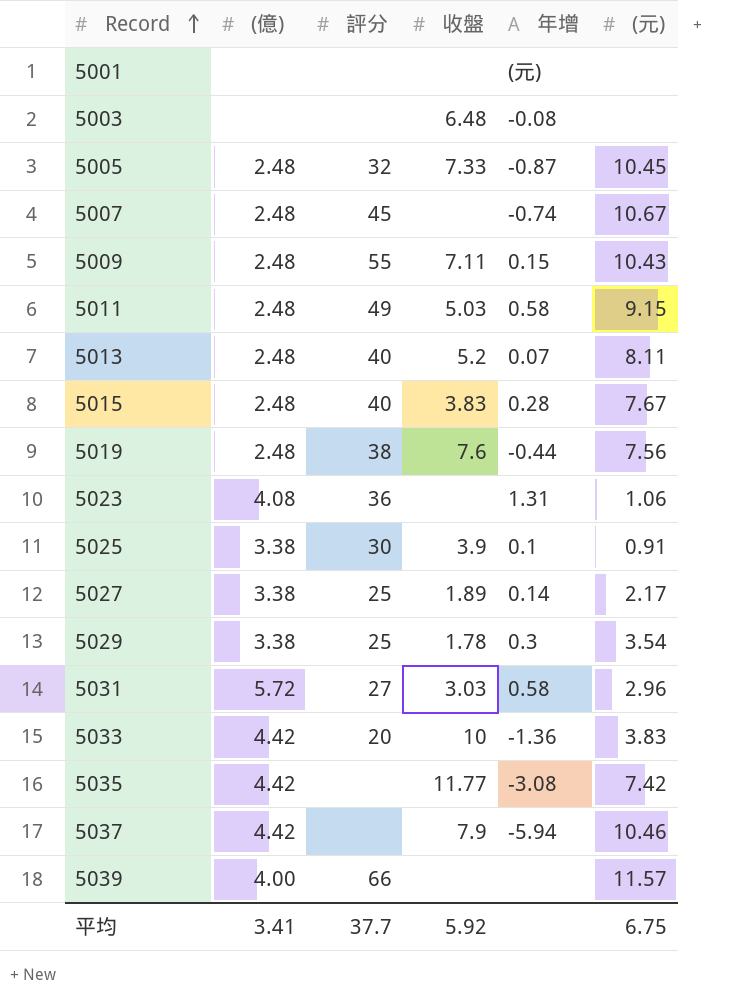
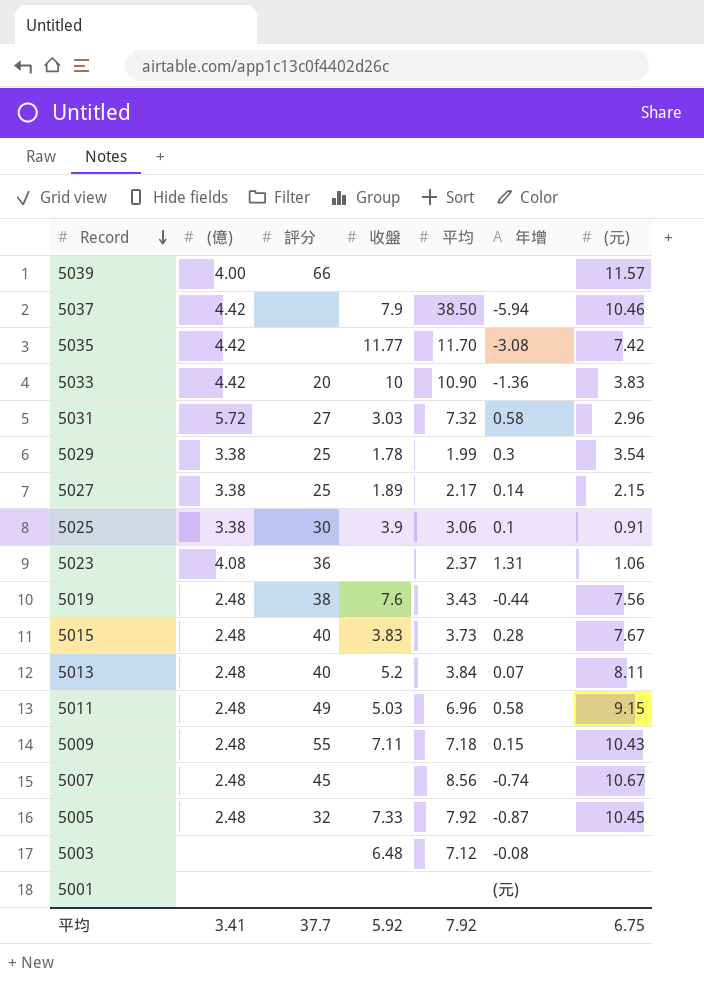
row order: Record ascending -> Record descending
column 平均 | position: none -> 5
5027 | (元): 2.17 -> 2.15

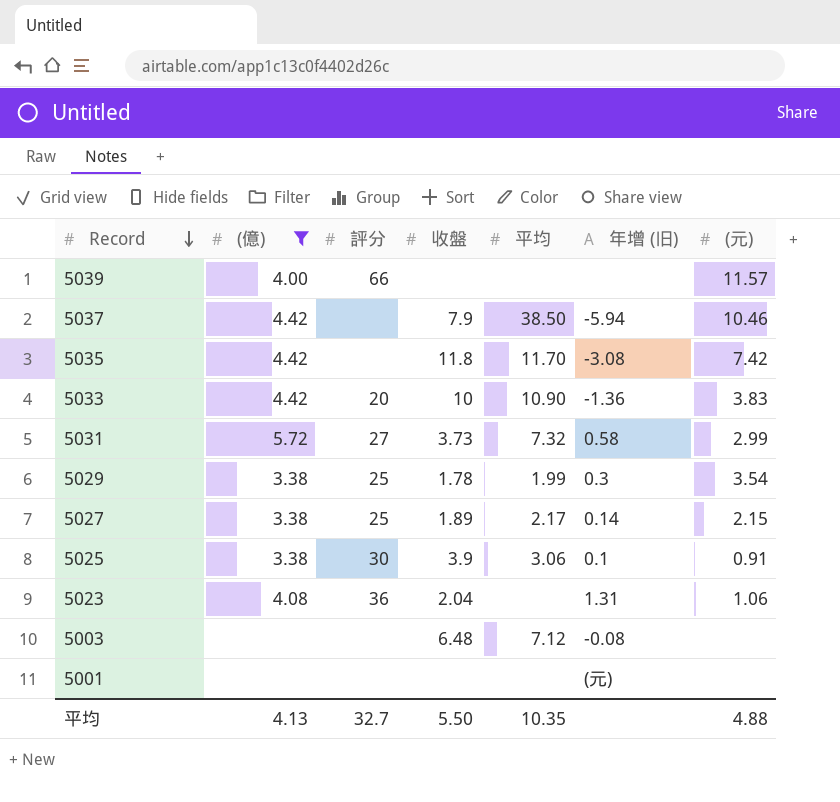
filter: none -> (億) != 2.48
column name: 年增 -> 年增 (旧)
5035 | 收盤: 11.77 -> 11.8
5031 | 收盤: 3.03 -> 3.73
5031 | (元): 2.96 -> 2.99
5023 | 收盤: none -> 2.04
5023 | 平均: 2.37 -> none
平均 | (億): 3.41 -> 4.13
平均 | 評分: 37.7 -> 32.7
平均 | 收盤: 5.92 -> 5.50
平均 | 平均: 7.92 -> 10.35
平均 | (元): 6.75 -> 4.88

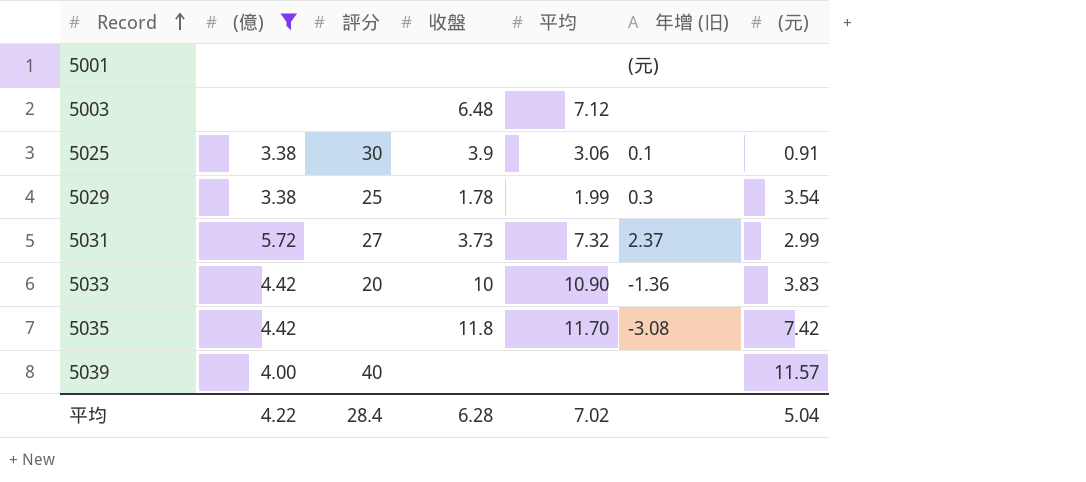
row order: Record descending -> Record ascending
row 5037: 4.42 | none | 7.9 | 38.50 | -5.94 | 10.46 -> none
row 5027: 3.38 | 25 | 1.89 | 2.17 | 0.14 | 2.15 -> none
row 5023: 4.08 | 36 | 2.04 | none | 1.31 | 1.06 -> none
5003 | 年增 (旧): -0.08 -> none
5031 | 年增 (旧): 0.58 -> 2.37
5039 | 評分: 66 -> 40
平均 | (億): 4.13 -> 4.22
平均 | 評分: 32.7 -> 28.4
平均 | 收盤: 5.50 -> 6.28
平均 | 平均: 10.35 -> 7.02
平均 | (元): 4.88 -> 5.04

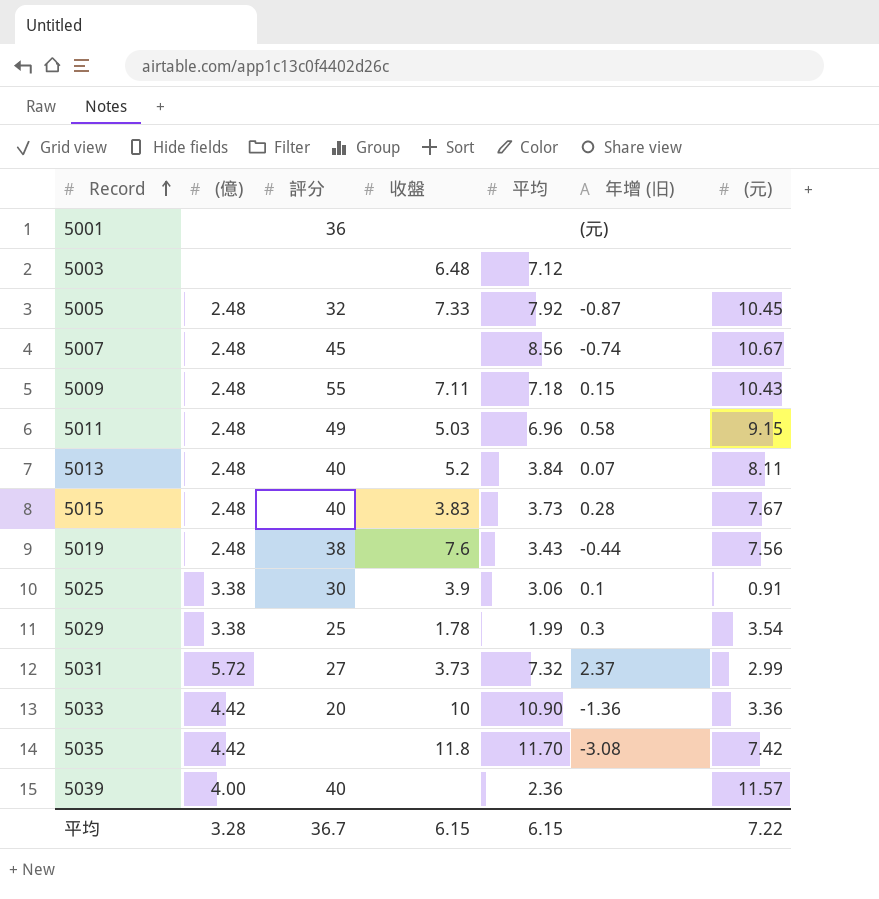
filter: (億) != 2.48 -> none
5001 | 評分: none -> 36
5033 | (元): 3.83 -> 3.36
5039 | 平均: none -> 2.36
平均 | (億): 4.22 -> 3.28
平均 | 評分: 28.4 -> 36.7
平均 | 收盤: 6.28 -> 6.15
平均 | 平均: 7.02 -> 6.15
平均 | (元): 5.04 -> 7.22

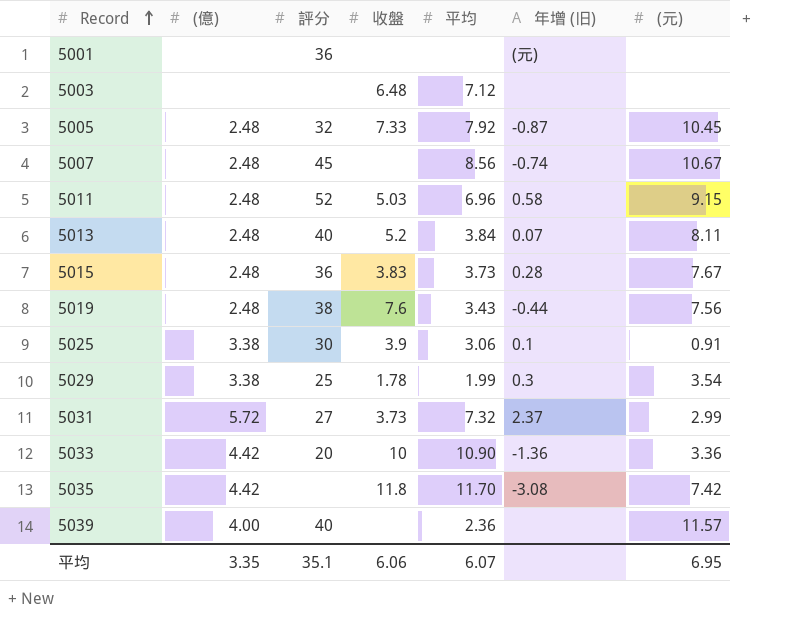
row 5009: 2.48 | 55 | 7.11 | 7.18 | 0.15 | 10.43 -> none
5011 | 評分: 49 -> 52
5015 | 評分: 40 -> 36
平均 | (億): 3.28 -> 3.35
平均 | 評分: 36.7 -> 35.1
平均 | 收盤: 6.15 -> 6.06
平均 | 平均: 6.15 -> 6.07
平均 | (元): 7.22 -> 6.95

